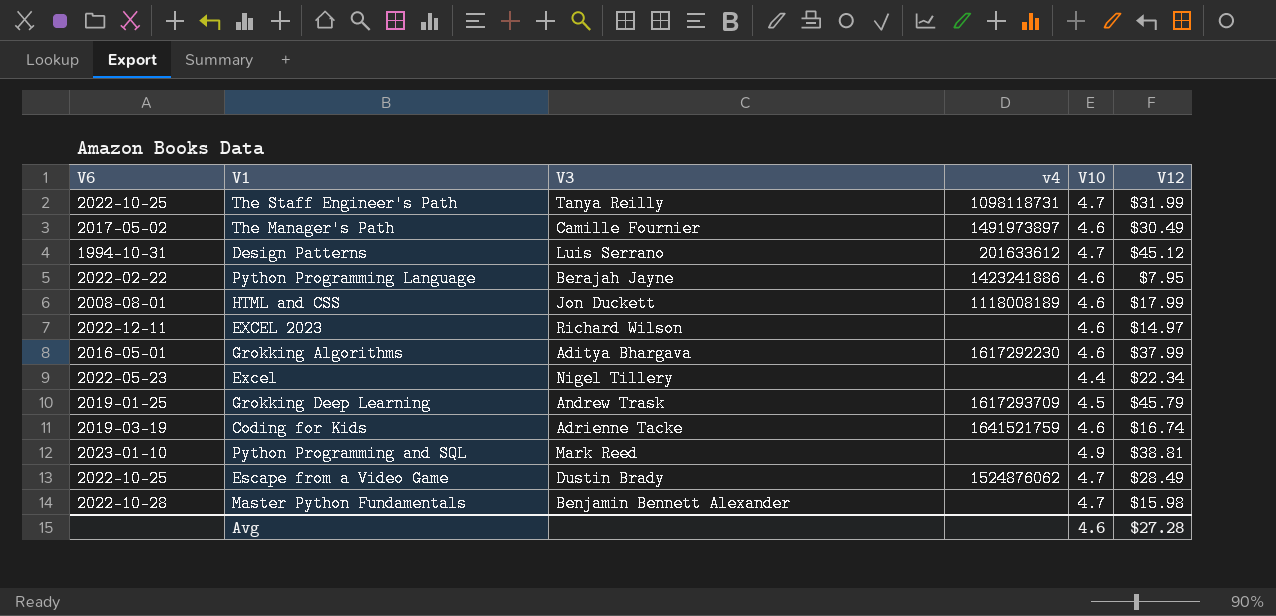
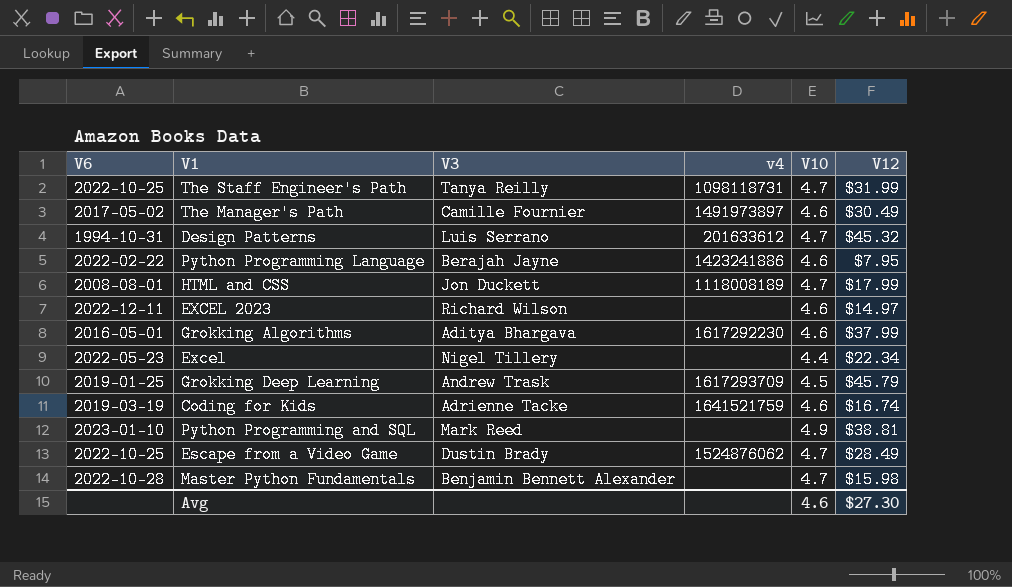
Design Patterns | V12: $45.12 -> $45.32
HTML and CSS | V10: 4.6 -> 4.7
Avg | V12: $27.28 -> $27.30

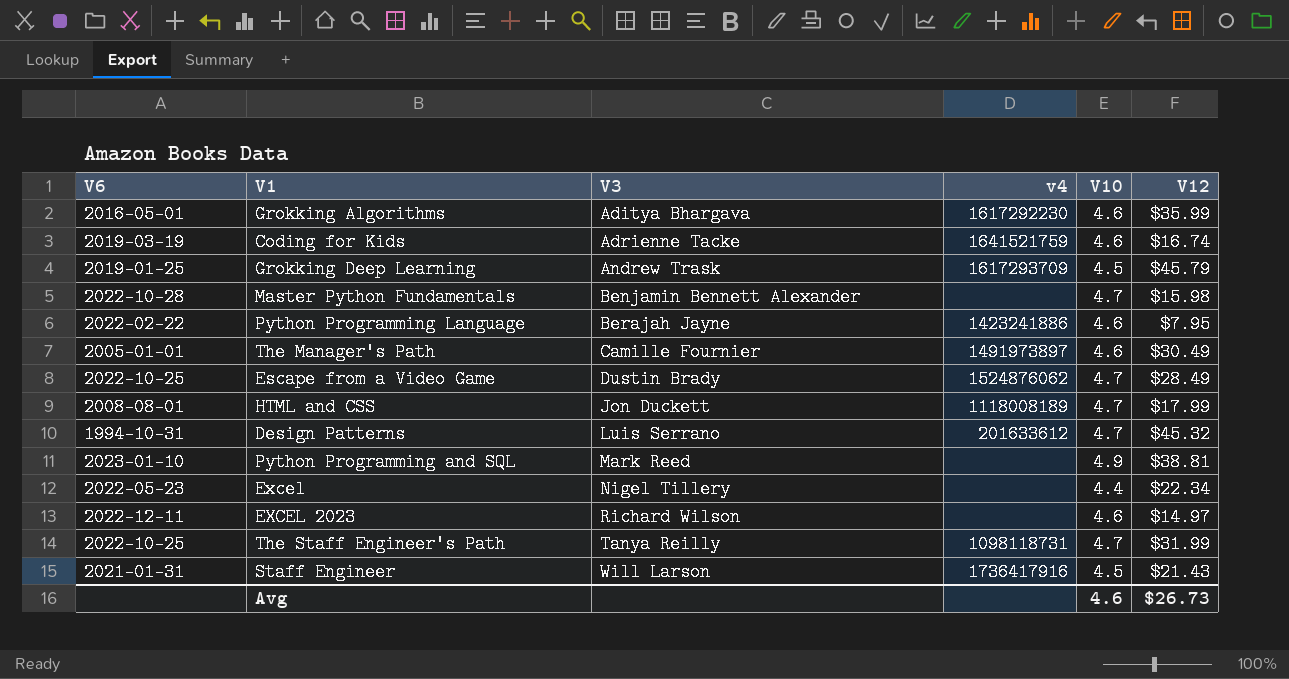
row order: none -> V3 ascending
Grokking Algorithms | V12: $37.99 -> $35.99
The Manager's Path | V6: 2017-05-02 -> 2005-01-01
row Staff Engineer: none -> 2021-01-31 | Will Larson | 1736417916 | 4.5 | $21.43
Avg | V12: $27.30 -> $26.73

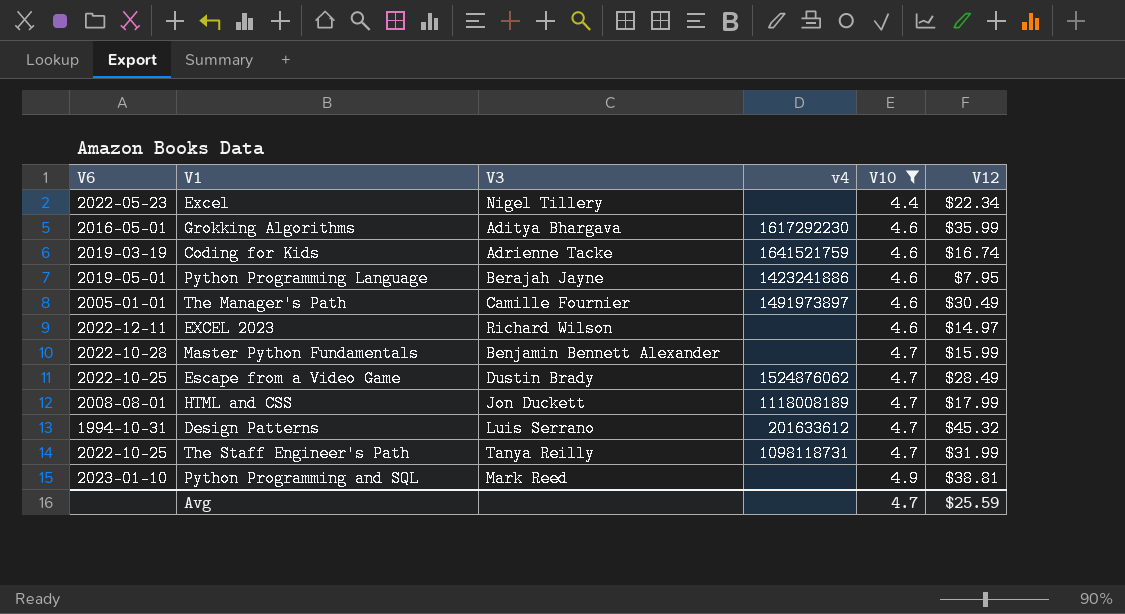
filter: none -> V10 != 4.5
row order: V3 ascending -> V10 ascending
Python Programming Language | V6: 2022-02-22 -> 2019-05-01
Master Python Fundamentals | V12: $15.98 -> $15.99
Avg | V10: 4.6 -> 4.7
Avg | V12: $26.73 -> $25.59

